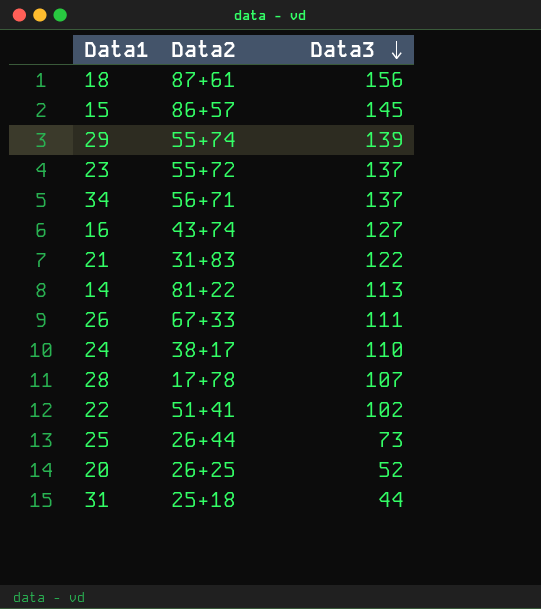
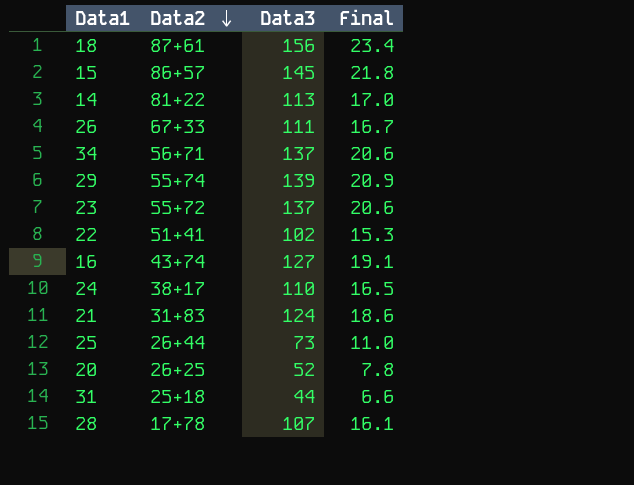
row order: Data3 descending -> Data2 descending
column Final | formula: none -> [Data3] * 0.15
21 | Data3: 122 -> 124

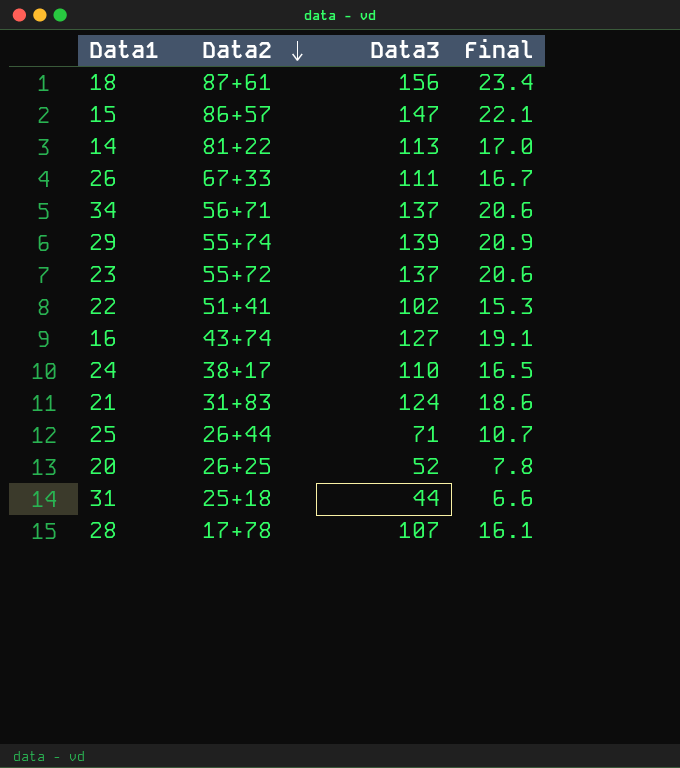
15 | Data3: 145 -> 147
15 | Final: 21.8 -> 22.1
25 | Data3: 73 -> 71
25 | Final: 11.0 -> 10.7

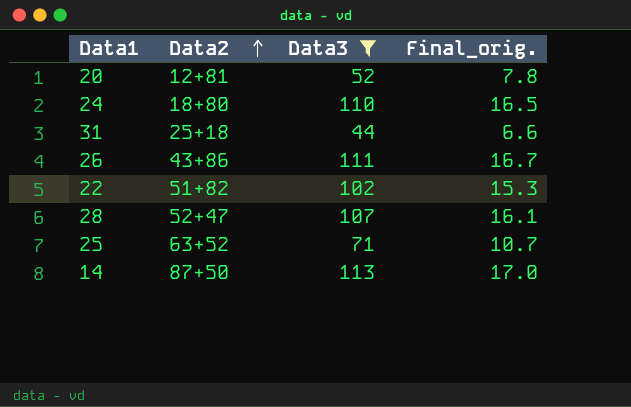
filter: none -> Data3 <= 113
row order: Data2 descending -> Data2 ascending
column name: Final -> Final_orig.
20 | Data2: 26+25 -> 12+81
24 | Data2: 38+17 -> 18+80
26 | Data2: 67+33 -> 43+86
22 | Data2: 51+41 -> 51+82
28 | Data2: 17+78 -> 52+47
25 | Data2: 26+44 -> 63+52
14 | Data2: 81+22 -> 87+50

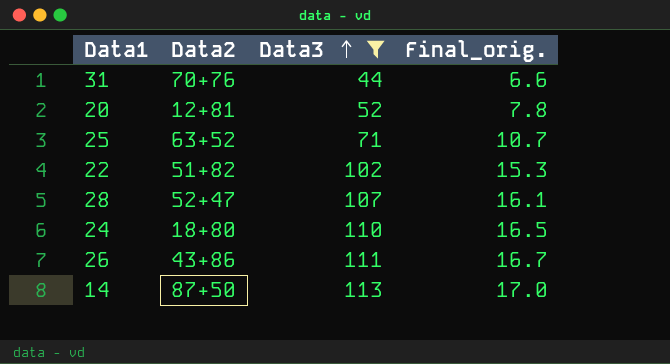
row order: Data2 ascending -> Data3 ascending
31 | Data2: 25+18 -> 70+76

